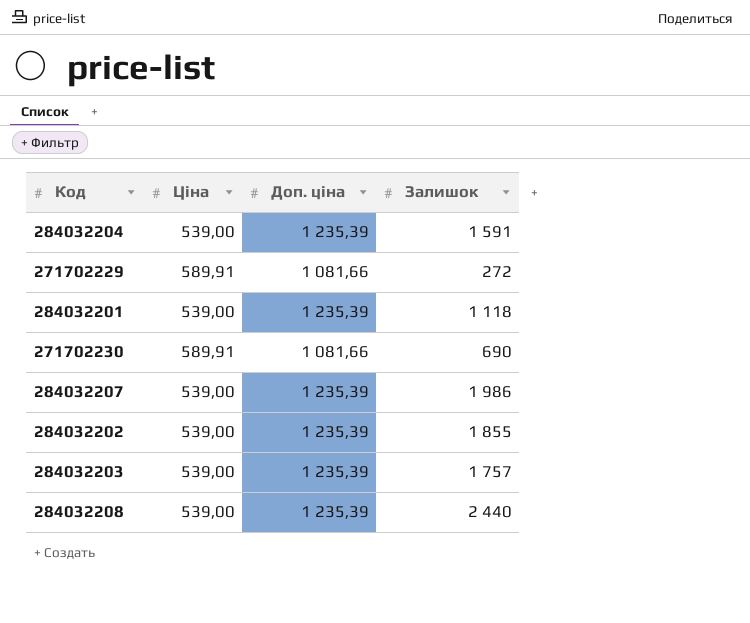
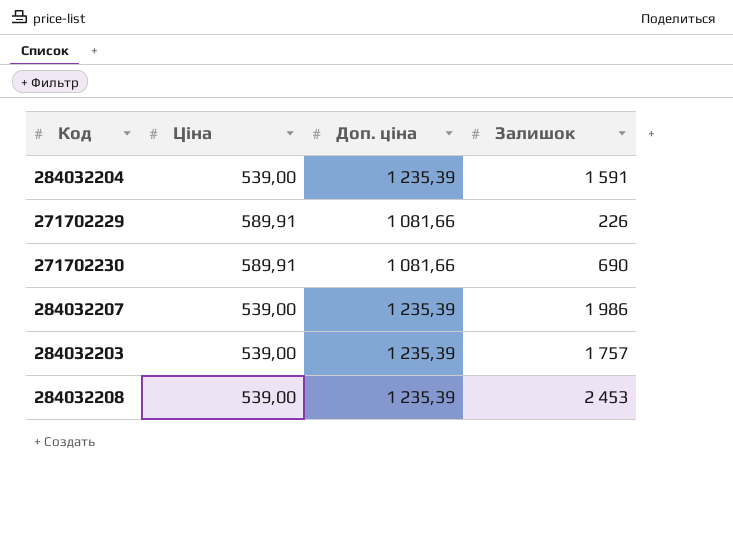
row 284032201: 539,00 | 1 235,39 | 1 118 -> none
row 284032202: 539,00 | 1 235,39 | 1 855 -> none
271702229 | Залишок: 272 -> 226
284032208 | Залишок: 2 440 -> 2 453

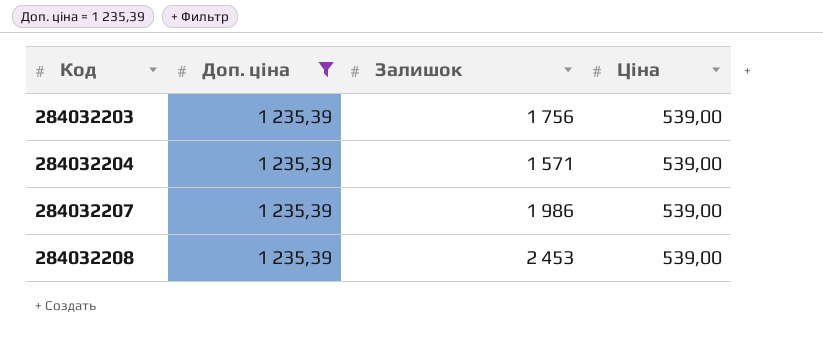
filter: none -> Доп. ціна = 1 235,39
row order: none -> Код ascending
column Ціна | position: 2 -> 4
284032203 | Залишок: 1 757 -> 1 756
284032204 | Залишок: 1 591 -> 1 571

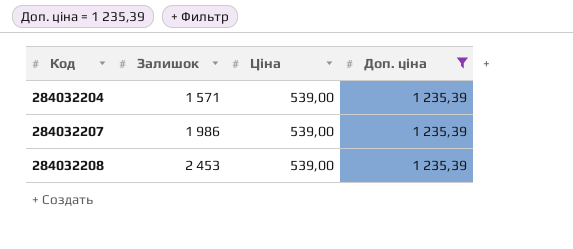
column Доп. ціна | position: 2 -> 4
row 284032203: 1 235,39 | 1 756 | 539,00 -> none

